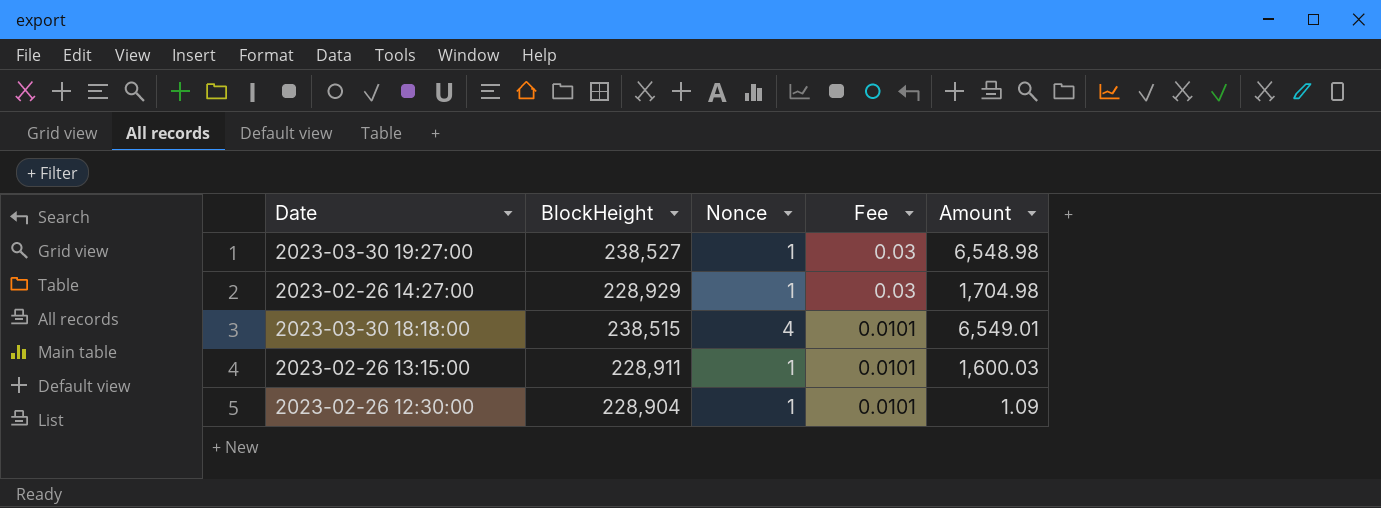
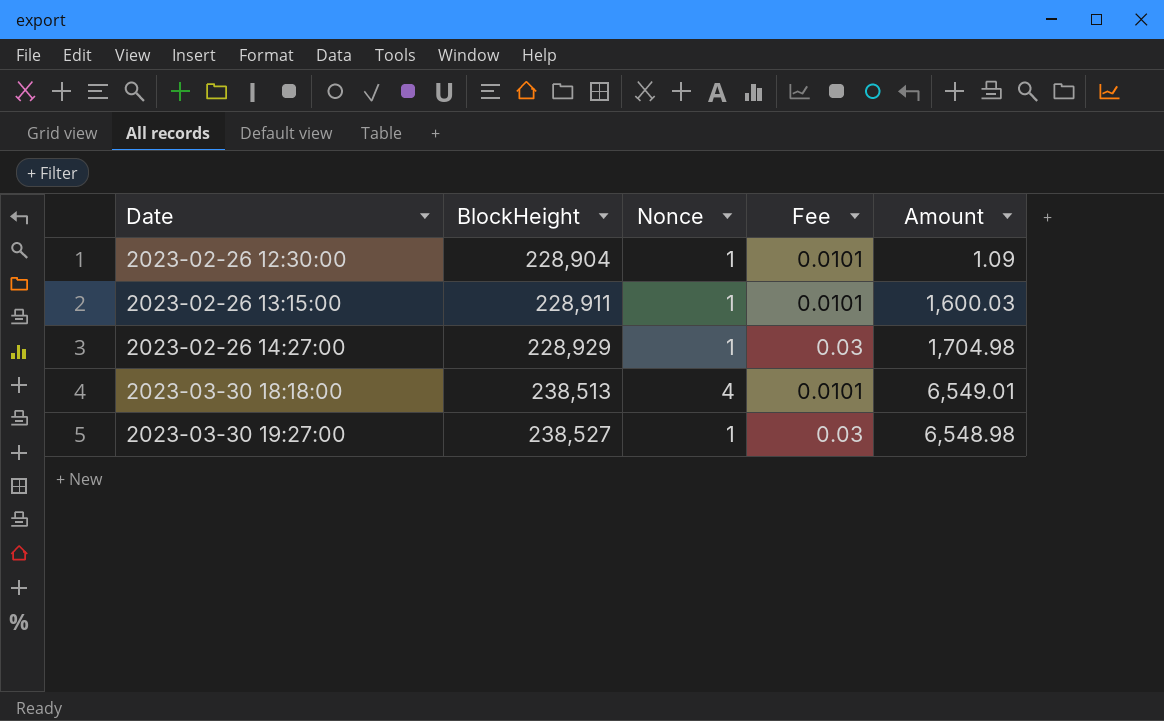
row order: Fee descending -> Date ascending
2023-03-30 18:18:00 | BlockHeight: 238,515 -> 238,513

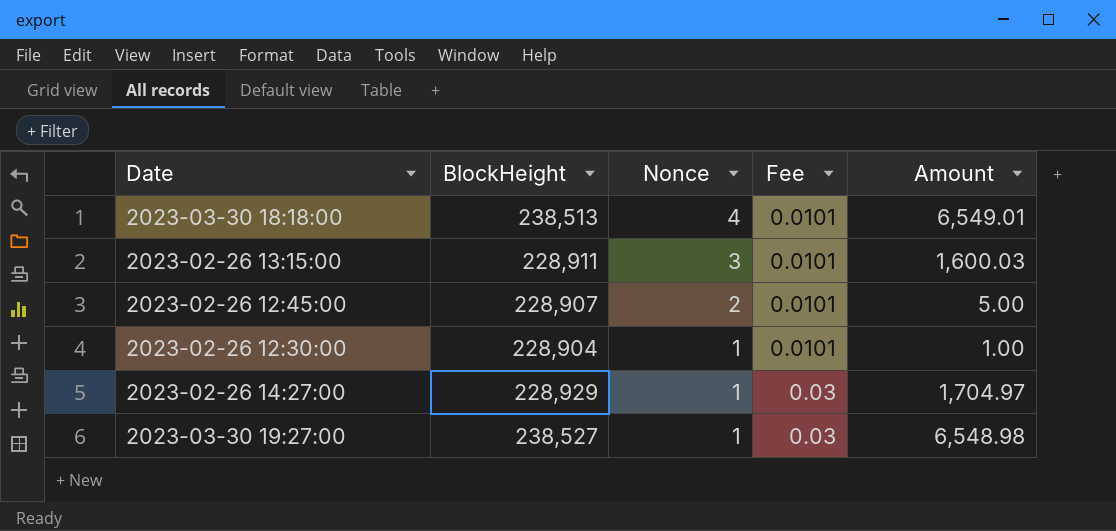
row order: Date ascending -> Nonce descending
2023-02-26 13:15:00 | Nonce: 1 -> 3
row 2023-02-26 12:45:00: none -> 228,907 | 2 | 0.0101 | 5.00
2023-02-26 12:30:00 | Amount: 1.09 -> 1.00
2023-02-26 14:27:00 | Amount: 1,704.98 -> 1,704.97

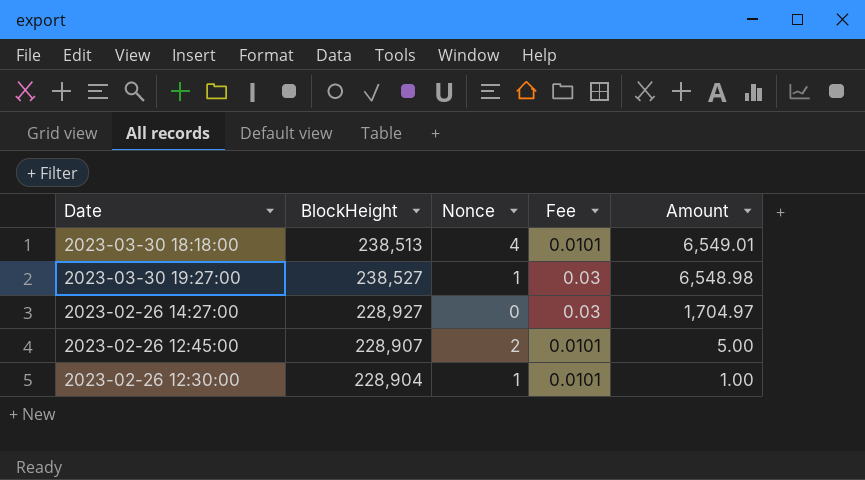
row order: Nonce descending -> Amount descending
row 2023-02-26 13:15:00: 228,911 | 3 | 0.0101 | 1,600.03 -> none
2023-02-26 14:27:00 | BlockHeight: 228,929 -> 228,927
2023-02-26 14:27:00 | Nonce: 1 -> 0

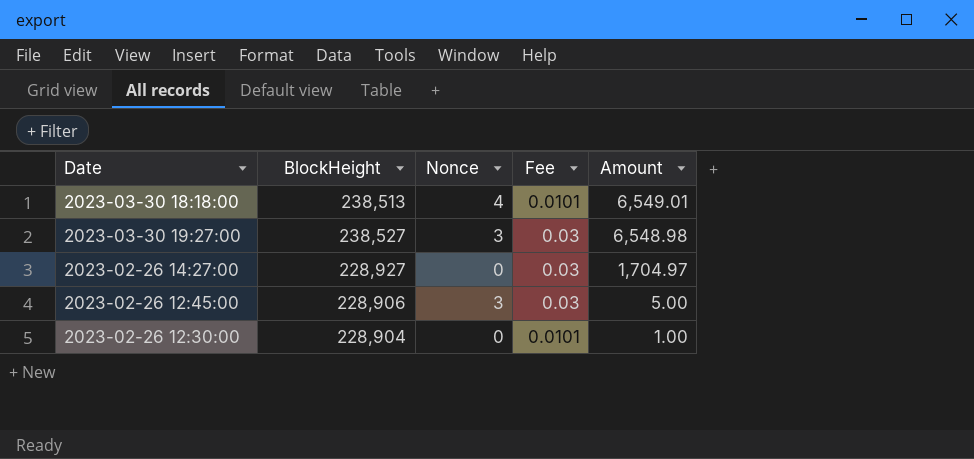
2023-03-30 19:27:00 | Nonce: 1 -> 3
2023-02-26 12:45:00 | BlockHeight: 228,907 -> 228,906
2023-02-26 12:45:00 | Nonce: 2 -> 3
2023-02-26 12:45:00 | Fee: 0.0101 -> 0.03
2023-02-26 12:30:00 | Nonce: 1 -> 0

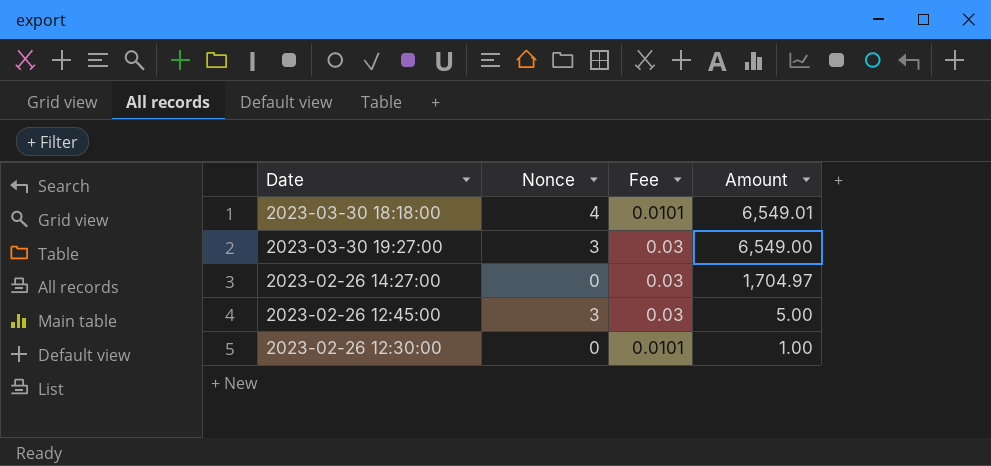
column BlockHeight | position: 2 -> none
2023-03-30 19:27:00 | Amount: 6,548.98 -> 6,549.00

